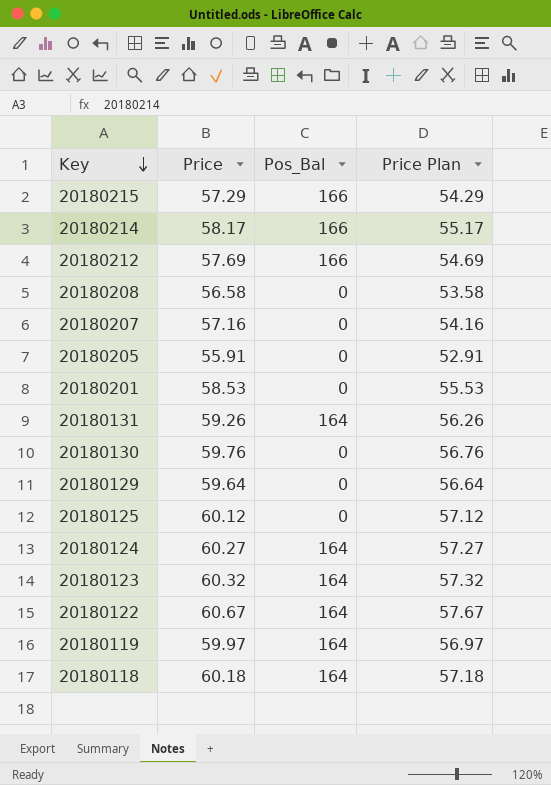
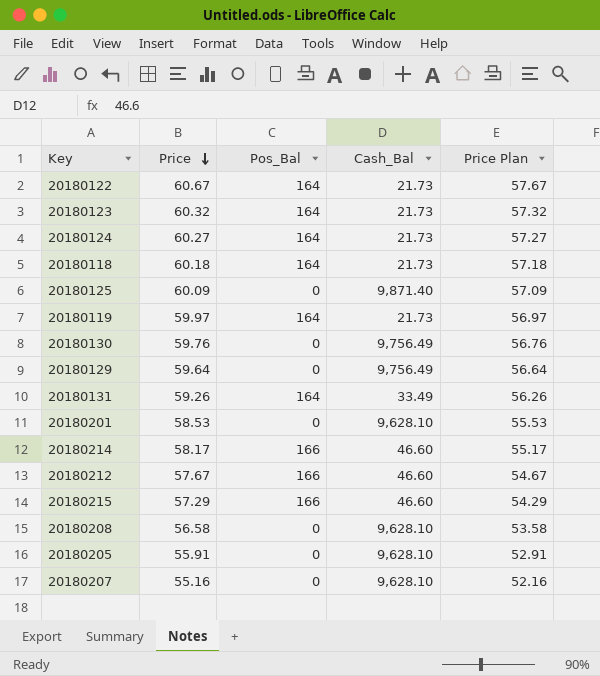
row order: Key descending -> Price descending
column Cash_Bal | position: none -> 4
20180125 | Price: 60.12 -> 60.09
20180125 | Price Plan: 57.12 -> 57.09
20180212 | Price: 57.69 -> 57.67
20180212 | Price Plan: 54.69 -> 54.67
20180207 | Price: 57.16 -> 55.16
20180207 | Price Plan: 54.16 -> 52.16

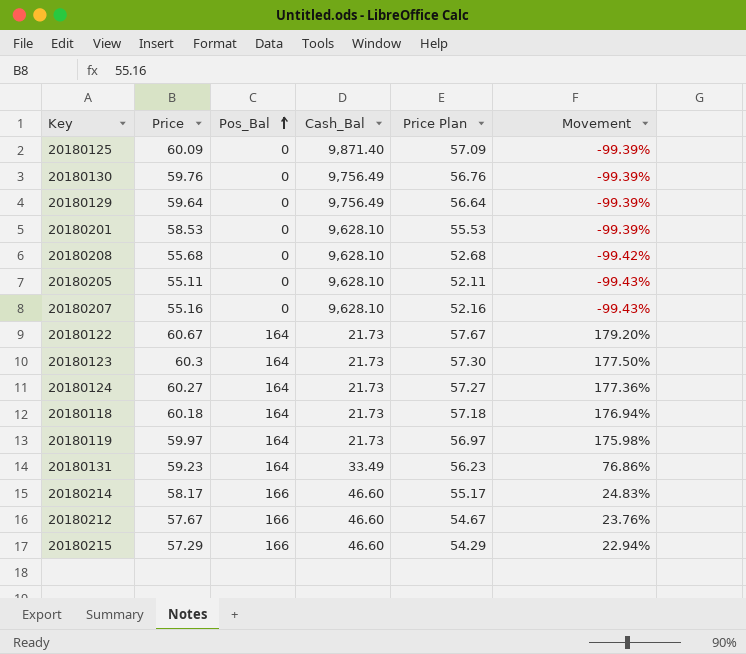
row order: Price descending -> Pos_Bal ascending
column Movement | formula: none -> ([Price] - [Cash_Bal]) / [Cash_Bal]
20180208 | Price: 56.58 -> 55.68
20180208 | Price Plan: 53.58 -> 52.68
20180205 | Price: 55.91 -> 55.11
20180205 | Price Plan: 52.91 -> 52.11
20180123 | Price: 60.32 -> 60.3
20180123 | Price Plan: 57.32 -> 57.30
20180131 | Price: 59.26 -> 59.23
20180131 | Price Plan: 56.26 -> 56.23

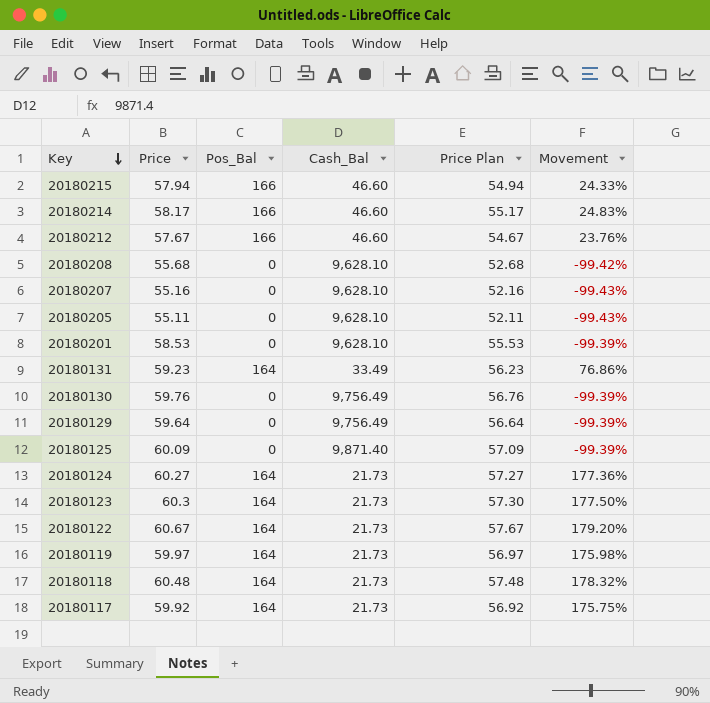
row order: Pos_Bal ascending -> Key descending
20180215 | Price: 57.29 -> 57.94
20180215 | Price Plan: 54.29 -> 54.94
20180215 | Movement: 22.94% -> 24.33%
20180118 | Price: 60.18 -> 60.48
20180118 | Price Plan: 57.18 -> 57.48
20180118 | Movement: 176.94% -> 178.32%
row 20180117: none -> 59.92 | 164 | 21.73 | 56.92 | 175.75%

